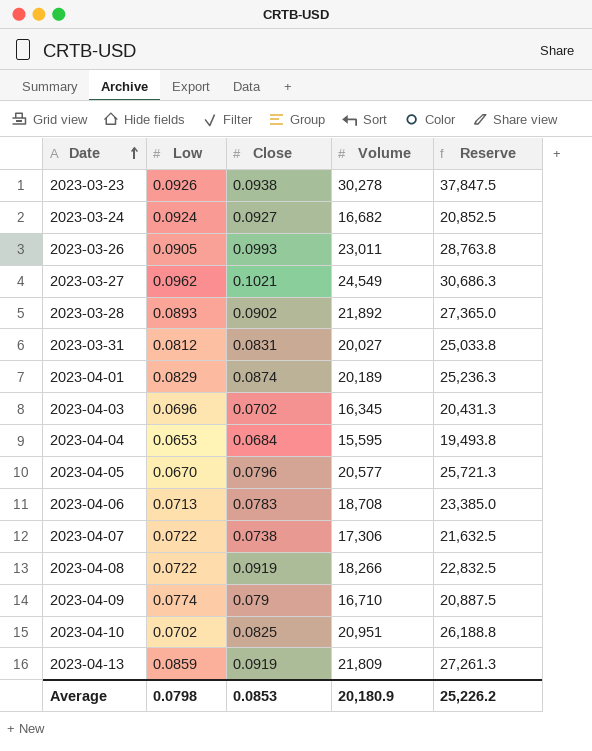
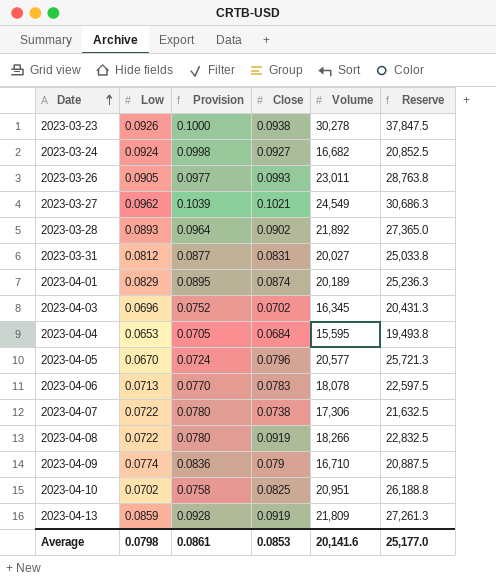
column Provision | formula: none -> [Low] * 1.08
2023-04-06 | Volume: 18,708 -> 18,078
2023-04-06 | Reserve: 23,385.0 -> 22,597.5
Average | Volume: 20,180.9 -> 20,141.6
Average | Reserve: 25,226.2 -> 25,177.0

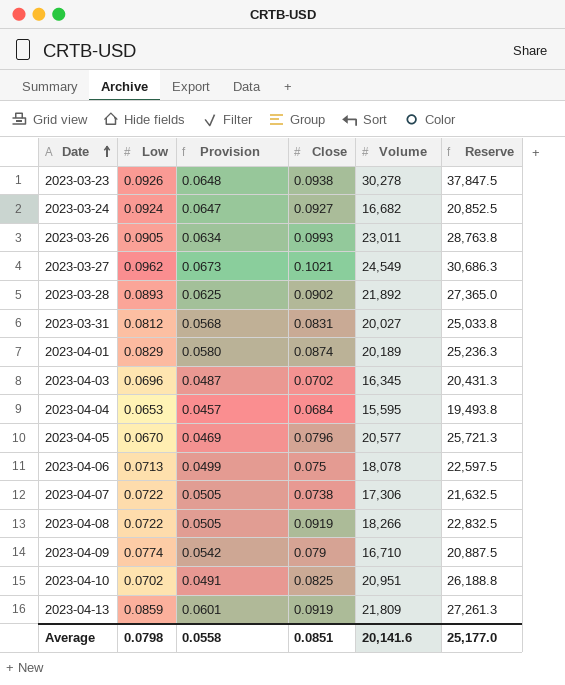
column Provision | formula: [Low] * 1.08 -> [Low] * 0.7
2023-04-06 | Close: 0.0783 -> 0.075
Average | Provision: 0.0861 -> 0.0558
Average | Close: 0.0853 -> 0.0851

